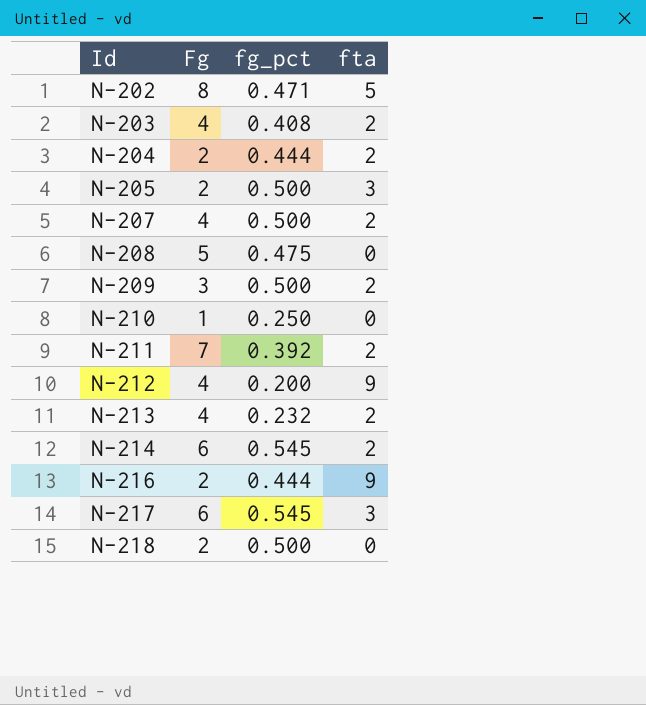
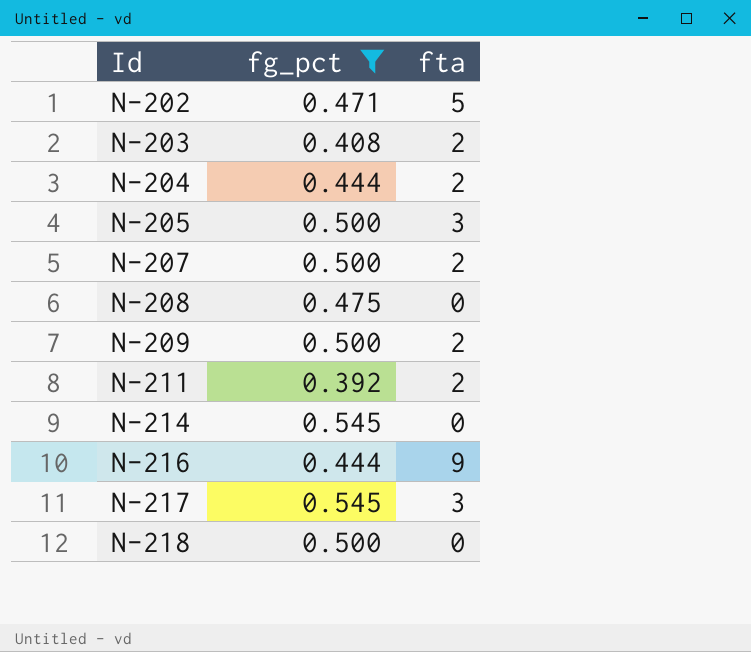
filter: none -> fg_pct >= 0.392
column Fg | position: 2 -> none
N-214 | fta: 2 -> 0

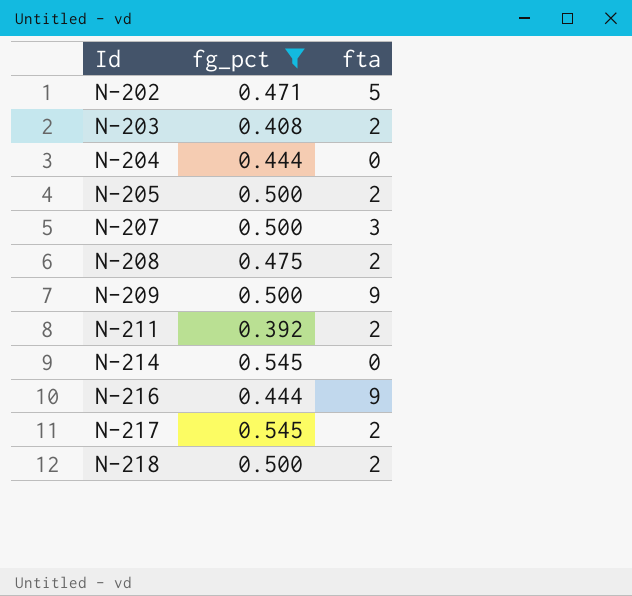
N-204 | fta: 2 -> 0
N-205 | fta: 3 -> 2
N-207 | fta: 2 -> 3
N-208 | fta: 0 -> 2
N-209 | fta: 2 -> 9
N-217 | fta: 3 -> 2
N-218 | fta: 0 -> 2

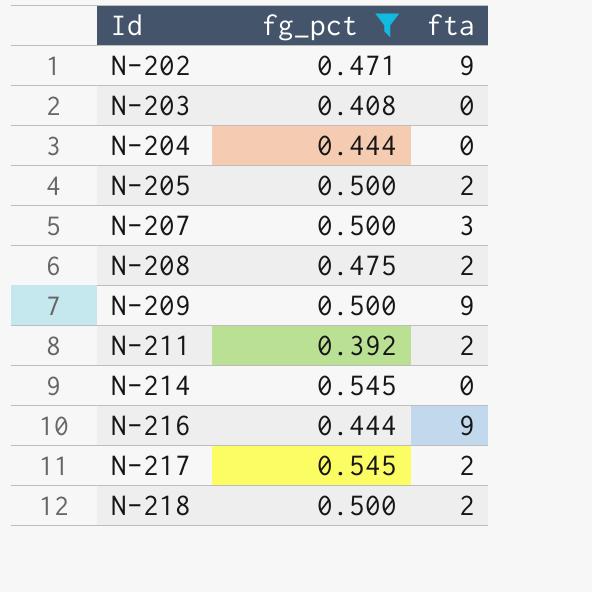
N-202 | fta: 5 -> 9
N-203 | fta: 2 -> 0

